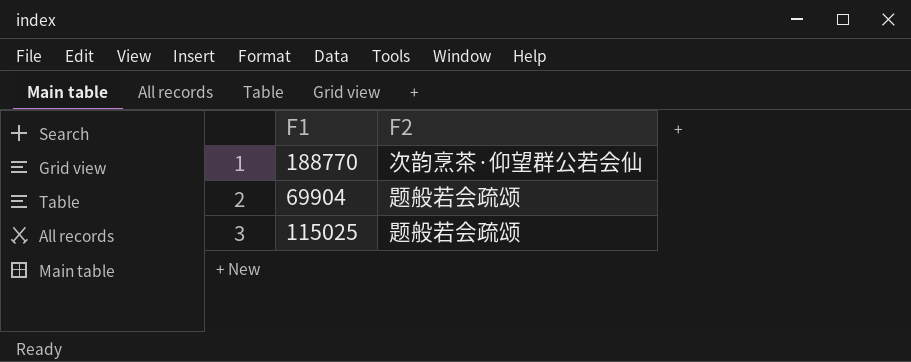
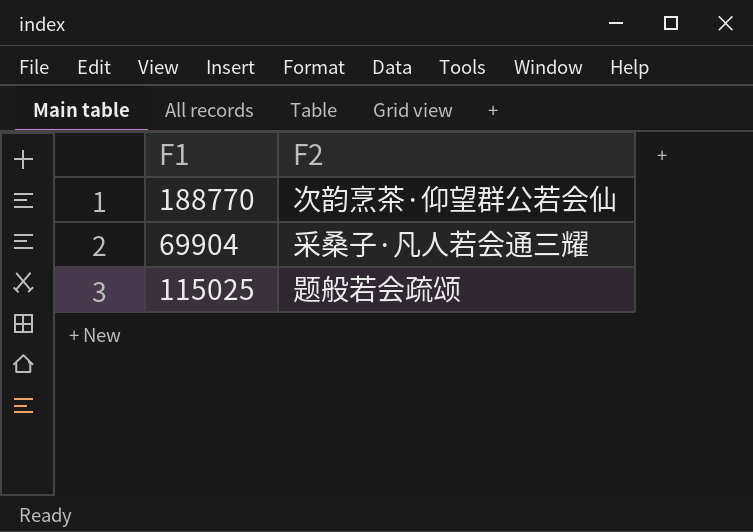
69904 | F2: 题般若会疏颂 -> 采桑子·凡人若会通三耀

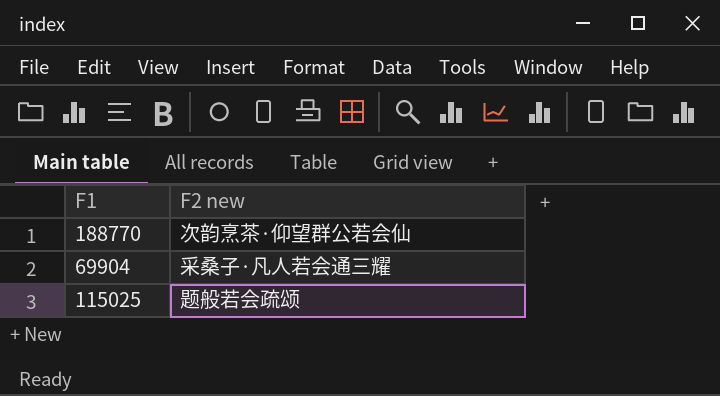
column name: F2 -> F2 new

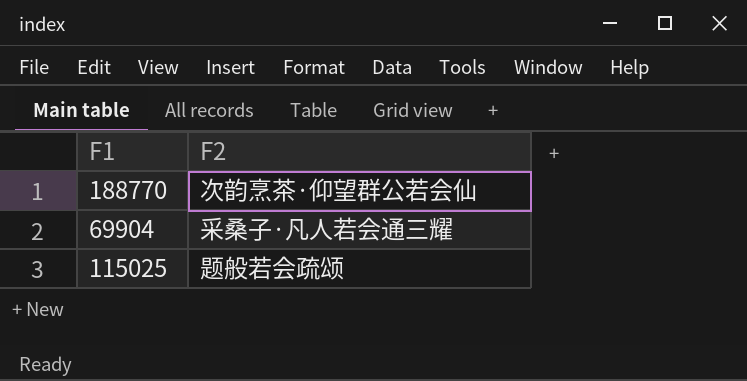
column name: F2 new -> F2

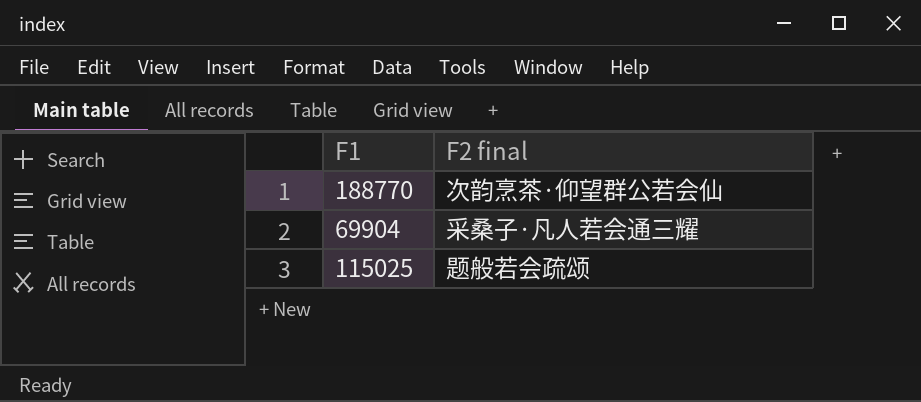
column name: F2 -> F2 final

